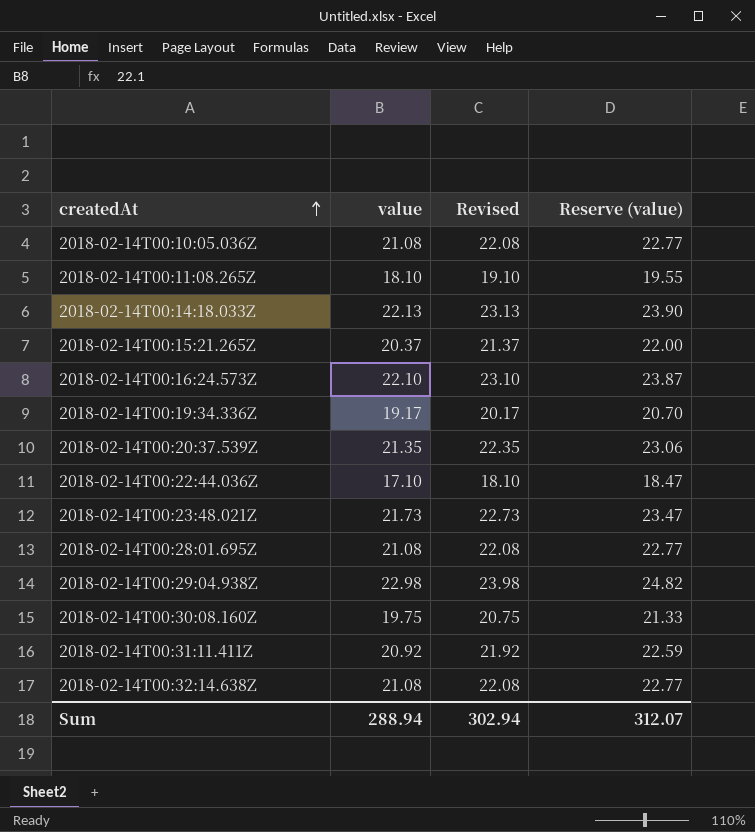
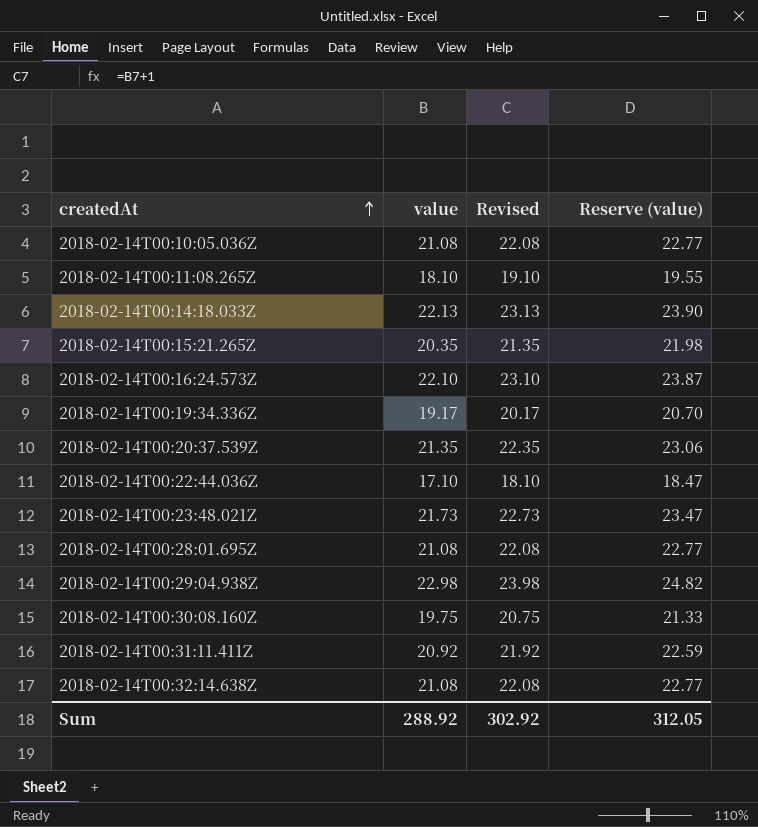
2018-02-14T00:15:21.265Z | value: 20.37 -> 20.35
2018-02-14T00:15:21.265Z | Revised: 21.37 -> 21.35
2018-02-14T00:15:21.265Z | Reserve (value): 22.00 -> 21.98
Sum | value: 288.94 -> 288.92
Sum | Revised: 302.94 -> 302.92
Sum | Reserve (value): 312.07 -> 312.05

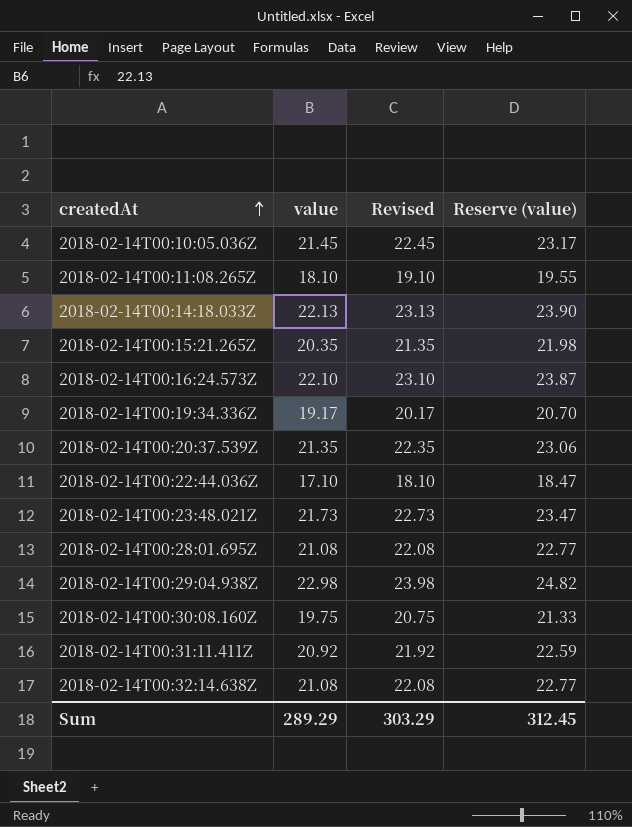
2018-02-14T00:10:05.036Z | value: 21.08 -> 21.45
2018-02-14T00:10:05.036Z | Revised: 22.08 -> 22.45
2018-02-14T00:10:05.036Z | Reserve (value): 22.77 -> 23.17
Sum | value: 288.92 -> 289.29
Sum | Revised: 302.92 -> 303.29
Sum | Reserve (value): 312.05 -> 312.45

